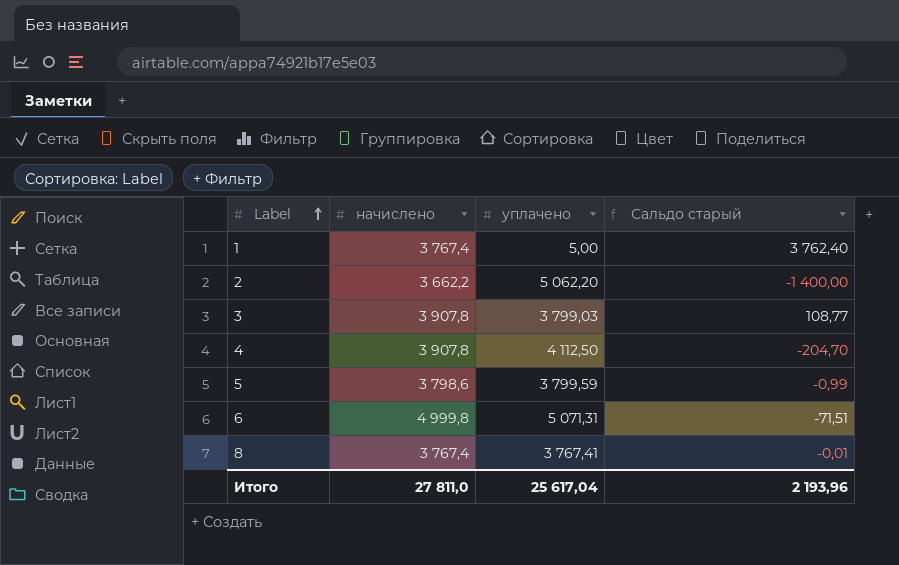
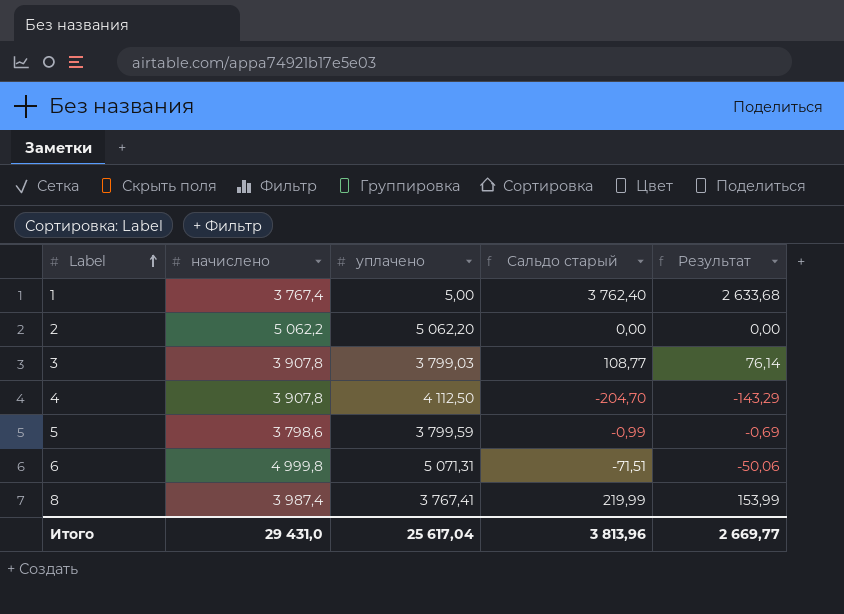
column Результат | formula: none -> [Сальдо старый] * 0,7
2 | начислено: 3 662,2 -> 5 062,2
2 | Сальдо старый: -1 400,00 -> 0,00
8 | начислено: 3 767,4 -> 3 987,4
8 | Сальдо старый: -0,01 -> 219,99
Итого | начислено: 27 811,0 -> 29 431,0
Итого | Сальдо старый: 2 193,96 -> 3 813,96

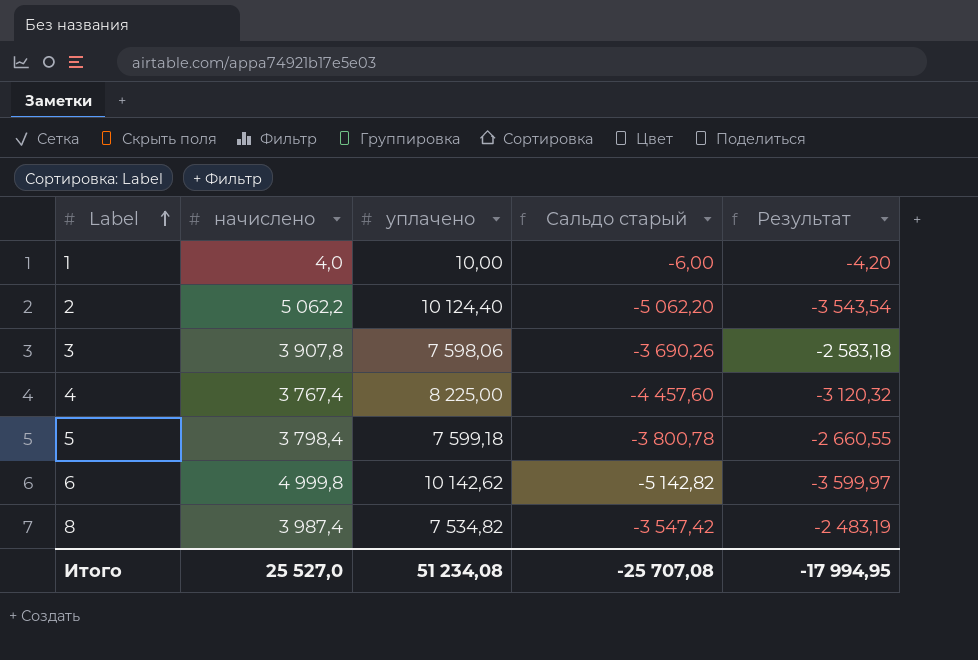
1 | начислено: 3 767,4 -> 4,0
1 | уплачено: 5,00 -> 10,00
1 | Сальдо старый: 3 762,40 -> -6,00
1 | Результат: 2 633,68 -> -4,20
2 | уплачено: 5 062,20 -> 10 124,40
2 | Сальдо старый: 0,00 -> -5 062,20
2 | Результат: 0,00 -> -3 543,54
3 | уплачено: 3 799,03 -> 7 598,06
3 | Сальдо старый: 108,77 -> -3 690,26
3 | Результат: 76,14 -> -2 583,18
4 | начислено: 3 907,8 -> 3 767,4
4 | уплачено: 4 112,50 -> 8 225,00
4 | Сальдо старый: -204,70 -> -4 457,60
4 | Результат: -143,29 -> -3 120,32
5 | начислено: 3 798,6 -> 3 798,4
5 | уплачено: 3 799,59 -> 7 599,18
5 | Сальдо старый: -0,99 -> -3 800,78
5 | Результат: -0,69 -> -2 660,55
6 | уплачено: 5 071,31 -> 10 142,62
6 | Сальдо старый: -71,51 -> -5 142,82
6 | Результат: -50,06 -> -3 599,97
8 | уплачено: 3 767,41 -> 7 534,82
8 | Сальдо старый: 219,99 -> -3 547,42
8 | Результат: 153,99 -> -2 483,19
Итого | начислено: 29 431,0 -> 25 527,0
Итого | уплачено: 25 617,04 -> 51 234,08
Итого | Сальдо старый: 3 813,96 -> -25 707,08
Итого | Результат: 2 669,77 -> -17 994,95

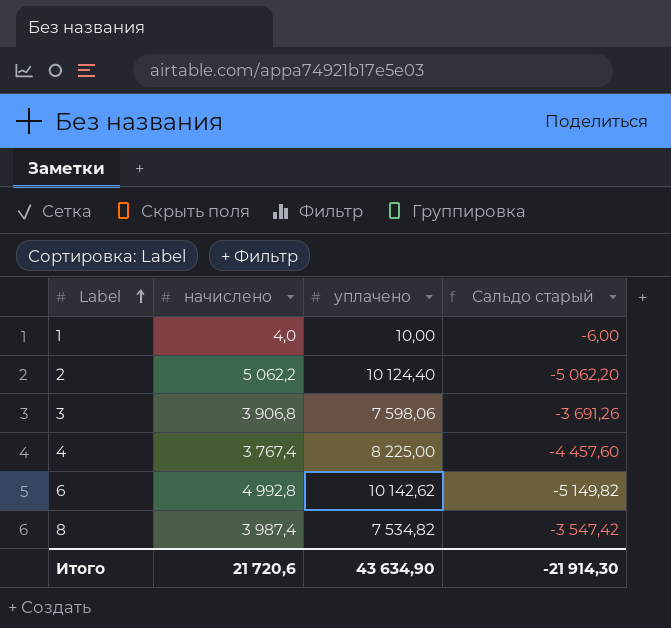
column Результат | formula: [Сальдо старый] * 0,7 -> none
row 5: 3 798,4 | 7 599,18 | -3 800,78 | -2 660,55 -> none
3 | начислено: 3 907,8 -> 3 906,8
3 | Сальдо старый: -3 690,26 -> -3 691,26
6 | начислено: 4 999,8 -> 4 992,8
6 | Сальдо старый: -5 142,82 -> -5 149,82
Итого | начислено: 25 527,0 -> 21 720,6
Итого | уплачено: 51 234,08 -> 43 634,90
Итого | Сальдо старый: -25 707,08 -> -21 914,30

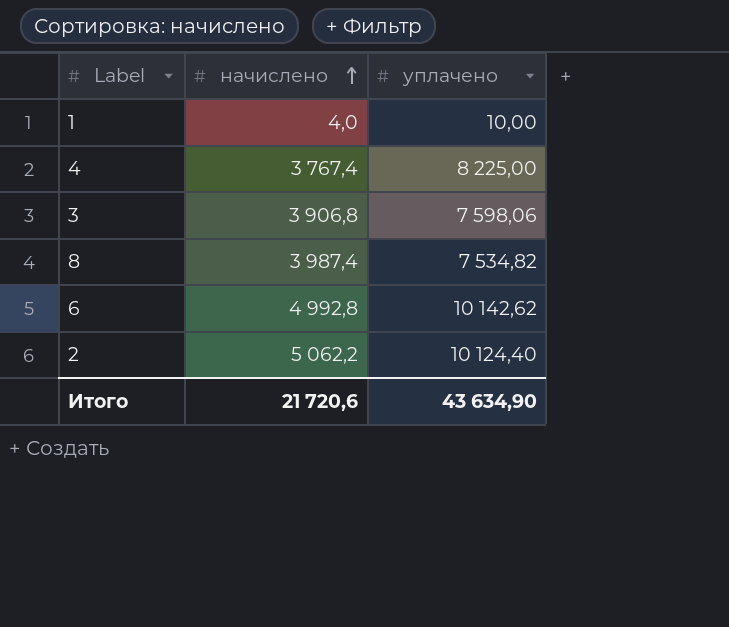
row order: Label ascending -> начислено ascending
column Сальдо старый | formula: [начислено] - [уплачено] -> none

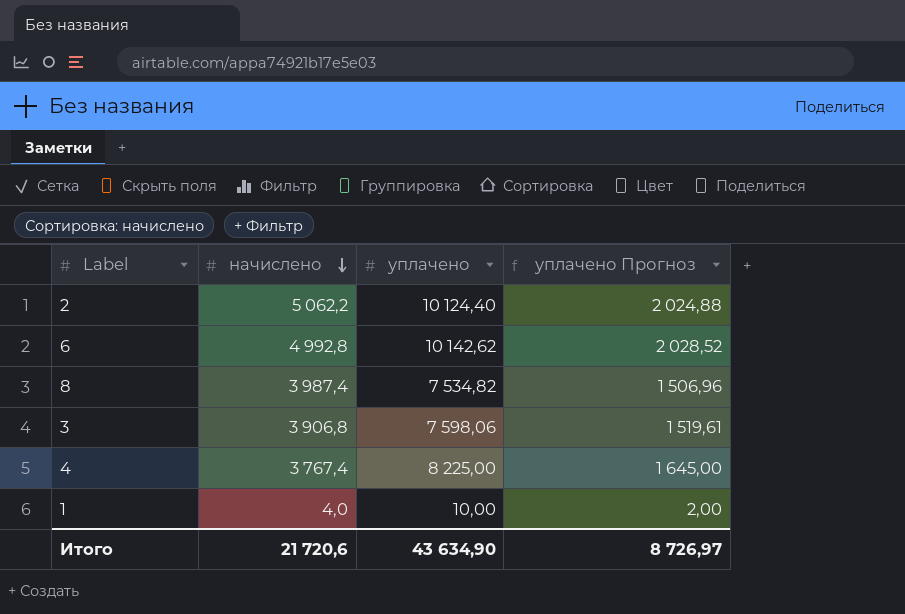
row order: начислено ascending -> начислено descending
column уплачено Прогноз | formula: none -> [уплачено] * 0,2

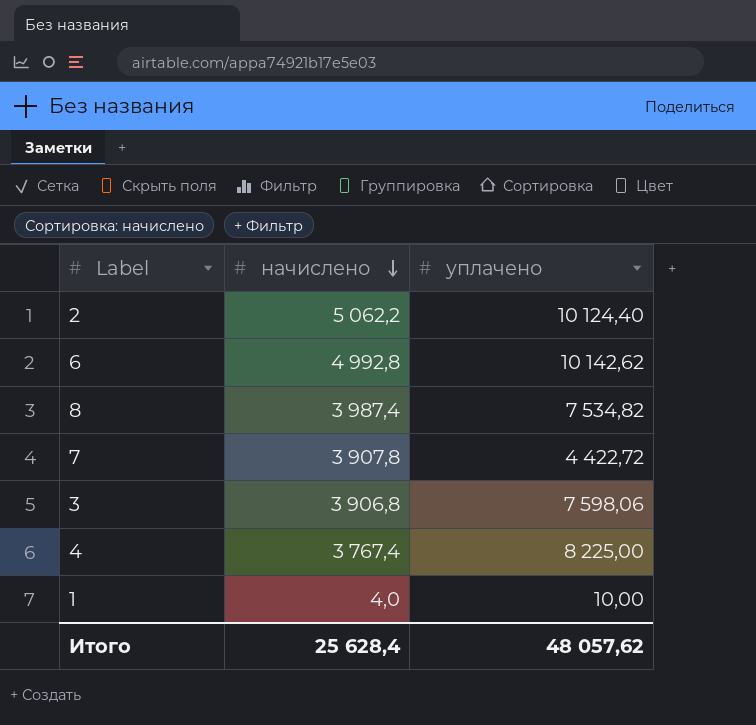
column уплачено Прогноз | formula: [уплачено] * 0,2 -> none
row 7: none -> 3 907,8 | 4 422,72
Итого | начислено: 21 720,6 -> 25 628,4
Итого | уплачено: 43 634,90 -> 48 057,62

